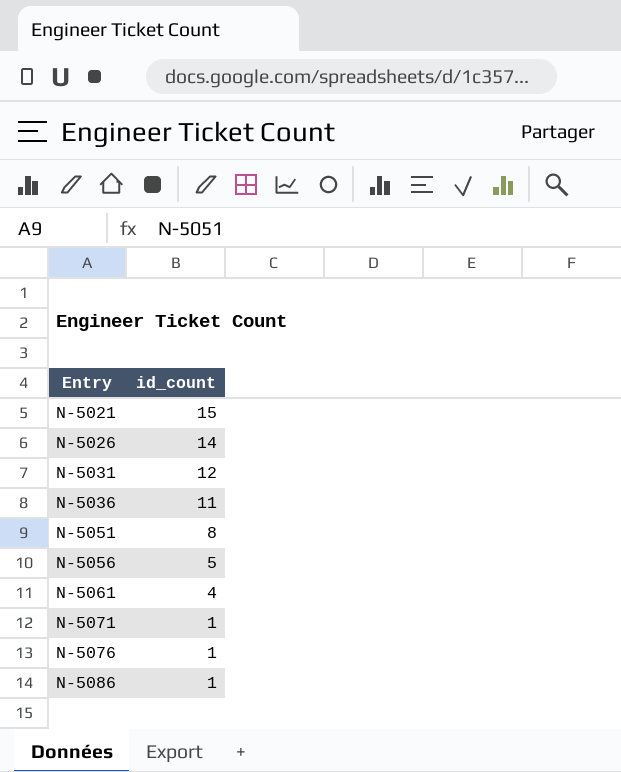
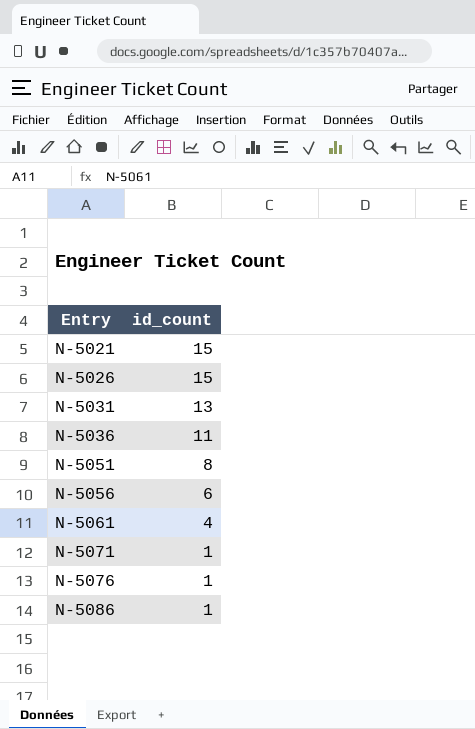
N-5026 | id_count: 14 -> 15
N-5031 | id_count: 12 -> 13
N-5056 | id_count: 5 -> 6

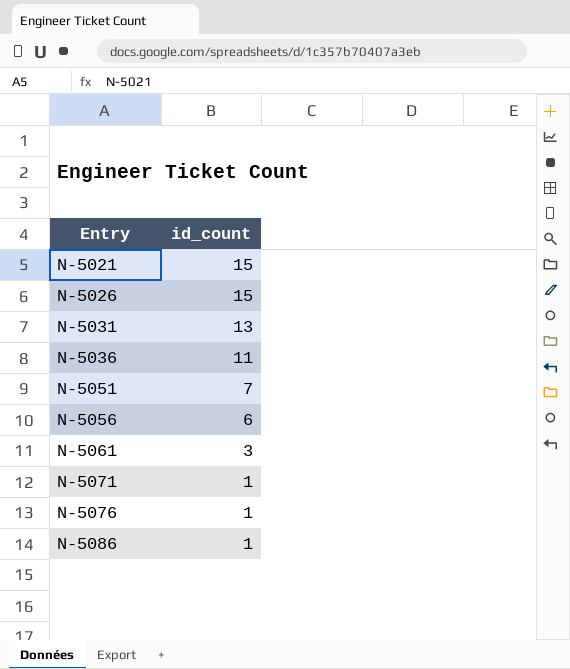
N-5051 | id_count: 8 -> 7
N-5061 | id_count: 4 -> 3

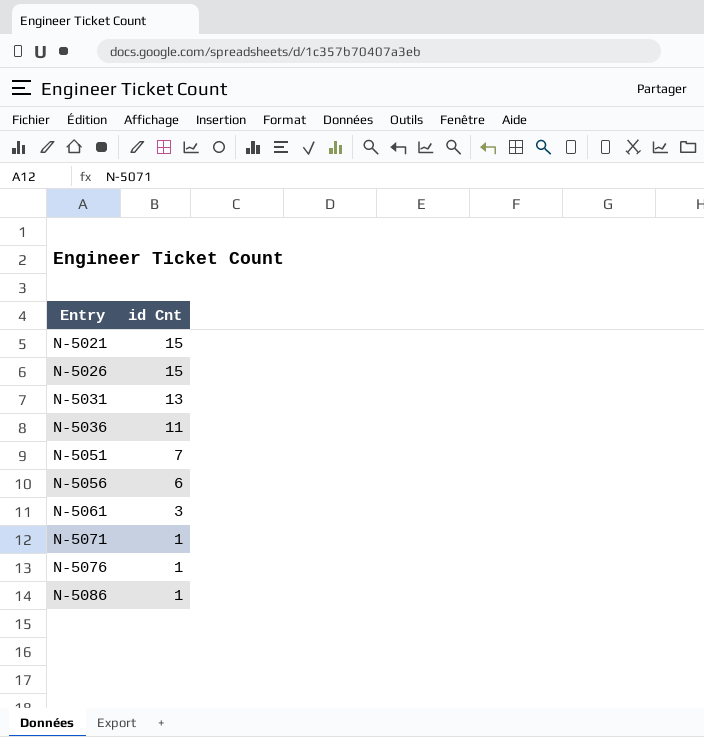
column name: id_count -> id Cnt

